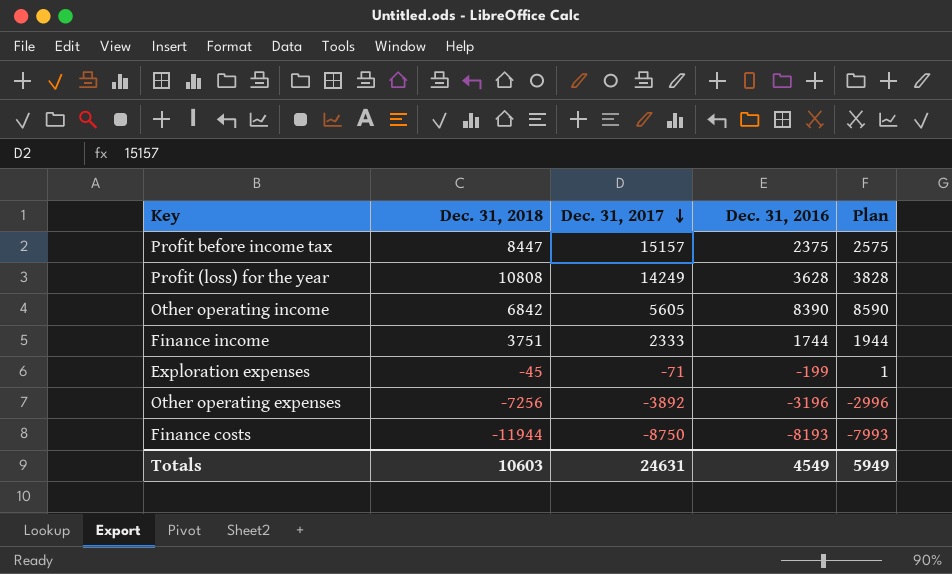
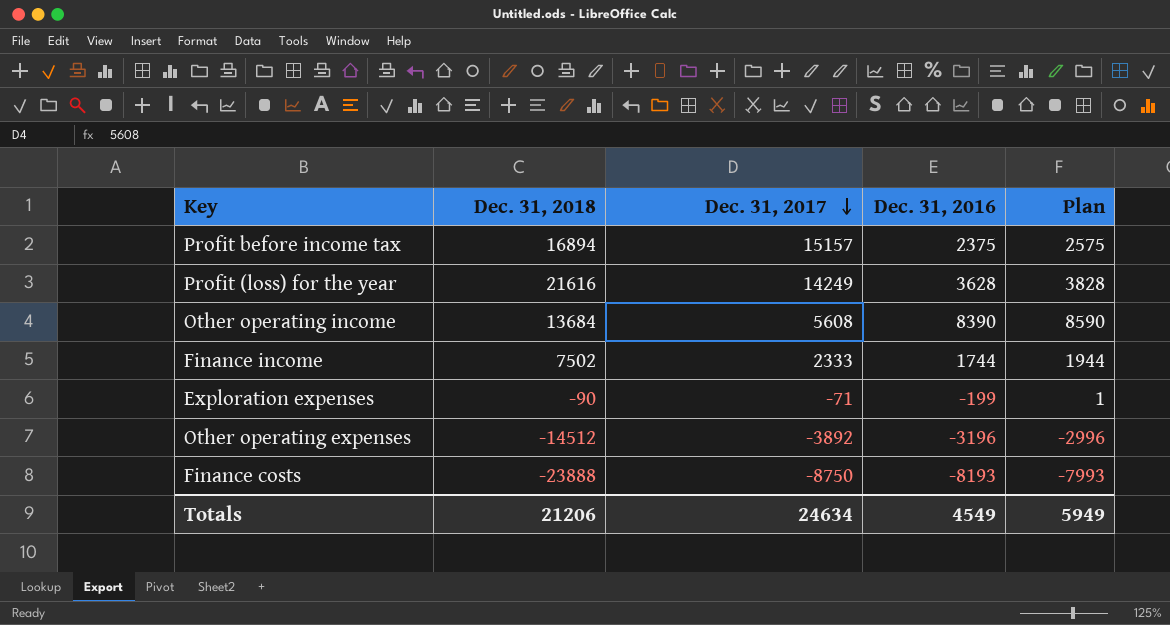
Profit before income tax | Dec. 31, 2018: 8447 -> 16894
Profit (loss) for the year | Dec. 31, 2018: 10808 -> 21616
Other operating income | Dec. 31, 2018: 6842 -> 13684
Other operating income | Dec. 31, 2017: 5605 -> 5608
Finance income | Dec. 31, 2018: 3751 -> 7502
Exploration expenses | Dec. 31, 2018: -45 -> -90
Other operating expenses | Dec. 31, 2018: -7256 -> -14512
Finance costs | Dec. 31, 2018: -11944 -> -23888
Totals | Dec. 31, 2018: 10603 -> 21206
Totals | Dec. 31, 2017: 24631 -> 24634

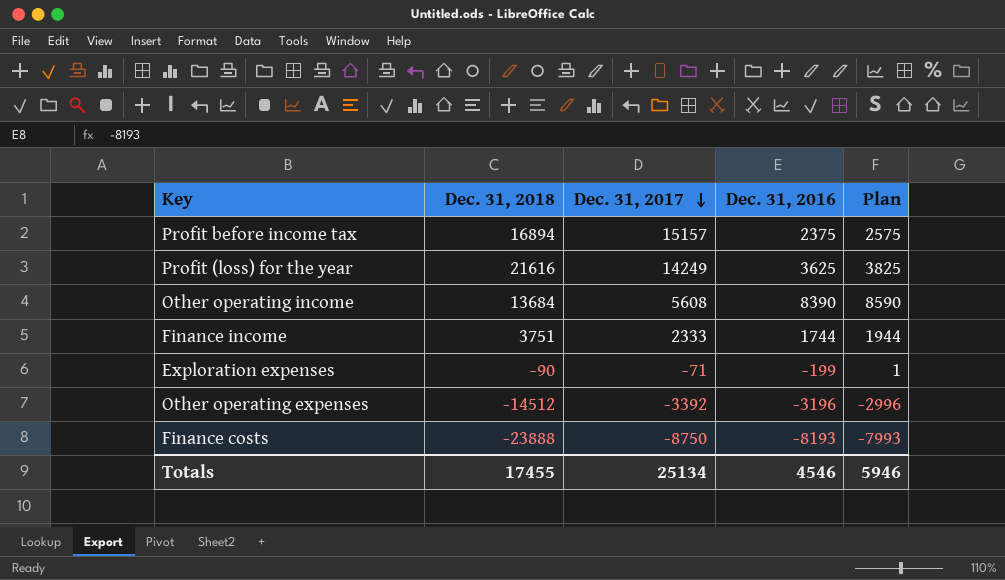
Profit (loss) for the year | Dec. 31, 2016: 3628 -> 3625
Profit (loss) for the year | Plan: 3828 -> 3825
Finance income | Dec. 31, 2018: 7502 -> 3751
Other operating expenses | Dec. 31, 2017: -3892 -> -3392
Totals | Dec. 31, 2018: 21206 -> 17455
Totals | Dec. 31, 2017: 24634 -> 25134
Totals | Dec. 31, 2016: 4549 -> 4546
Totals | Plan: 5949 -> 5946

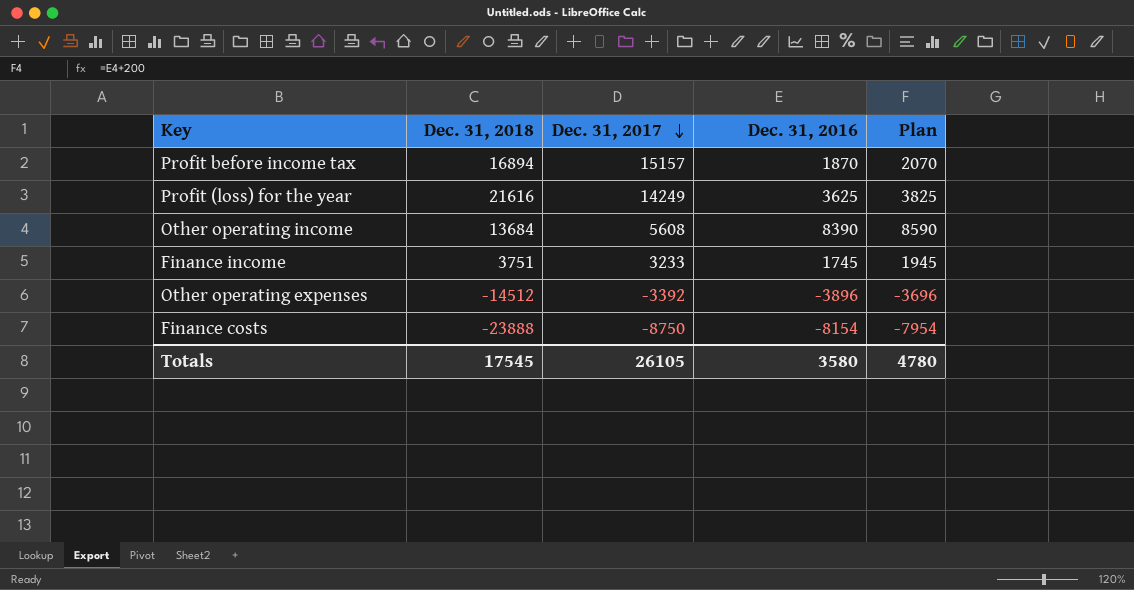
row Exploration expenses: -90 | -71 | -199 | 1 -> none
Profit before income tax | Dec. 31, 2016: 2375 -> 1870
Profit before income tax | Plan: 2575 -> 2070
Finance income | Dec. 31, 2017: 2333 -> 3233
Finance income | Dec. 31, 2016: 1744 -> 1745
Finance income | Plan: 1944 -> 1945
Other operating expenses | Dec. 31, 2016: -3196 -> -3896
Other operating expenses | Plan: -2996 -> -3696
Finance costs | Dec. 31, 2016: -8193 -> -8154
Finance costs | Plan: -7993 -> -7954
Totals | Dec. 31, 2018: 17455 -> 17545
Totals | Dec. 31, 2017: 25134 -> 26105
Totals | Dec. 31, 2016: 4546 -> 3580
Totals | Plan: 5946 -> 4780

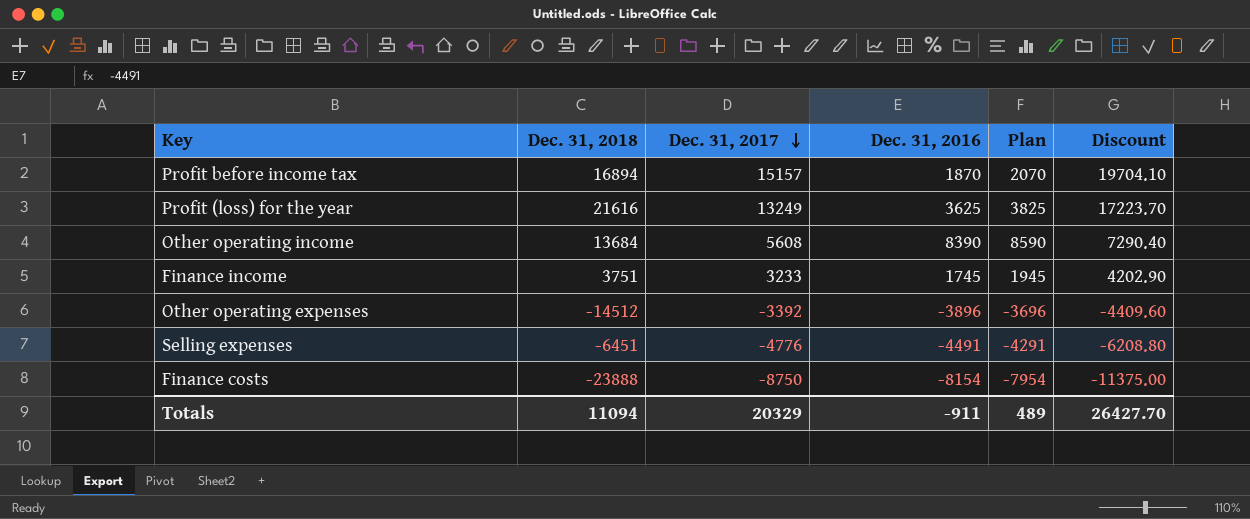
column Discount | formula: none -> [Dec. 31, 2017] * 1.3
Profit (loss) for the year | Dec. 31, 2017: 14249 -> 13249
row Selling expenses: none -> -6451 | -4776 | -4491 | -4291 | -6208.80
Totals | Dec. 31, 2018: 17545 -> 11094
Totals | Dec. 31, 2017: 26105 -> 20329
Totals | Dec. 31, 2016: 3580 -> -911
Totals | Plan: 4780 -> 489

